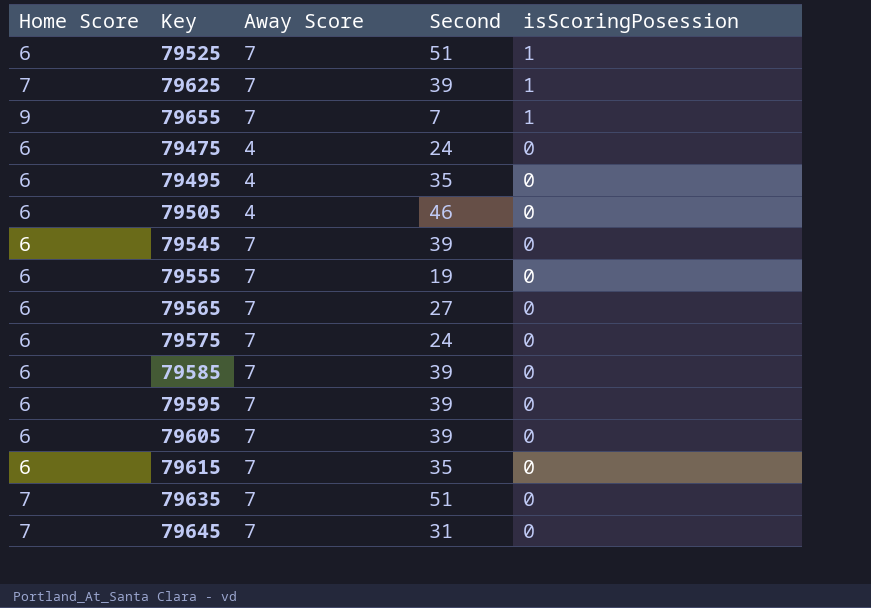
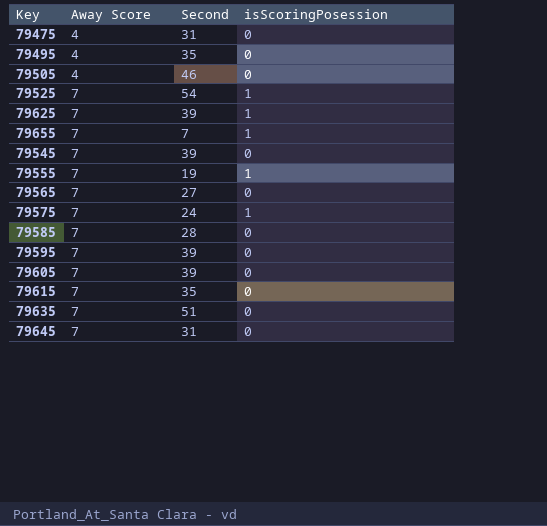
row order: isScoringPosession descending -> Away Score ascending
column Home Score | position: 1 -> none
79475 | Second: 24 -> 31
79525 | Second: 51 -> 54
79555 | isScoringPosession: 0 -> 1
79575 | isScoringPosession: 0 -> 1
79585 | Second: 39 -> 28

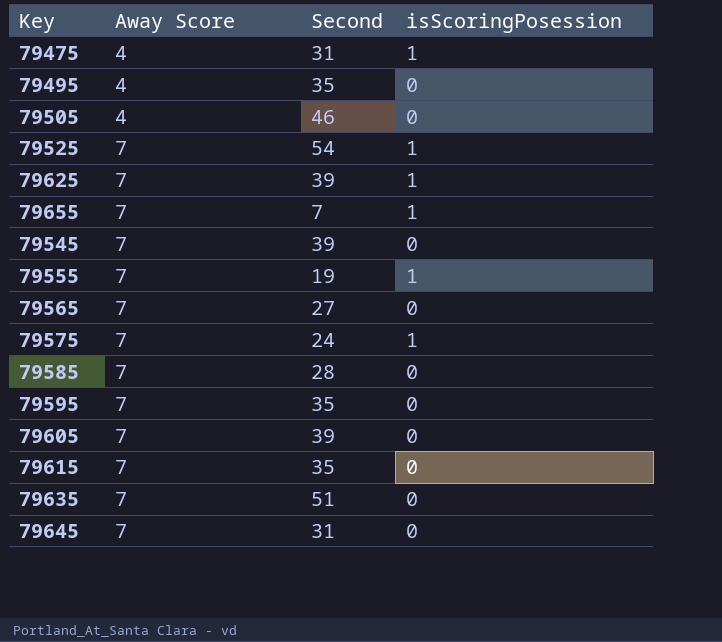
79475 | isScoringPosession: 0 -> 1
79595 | Second: 39 -> 35

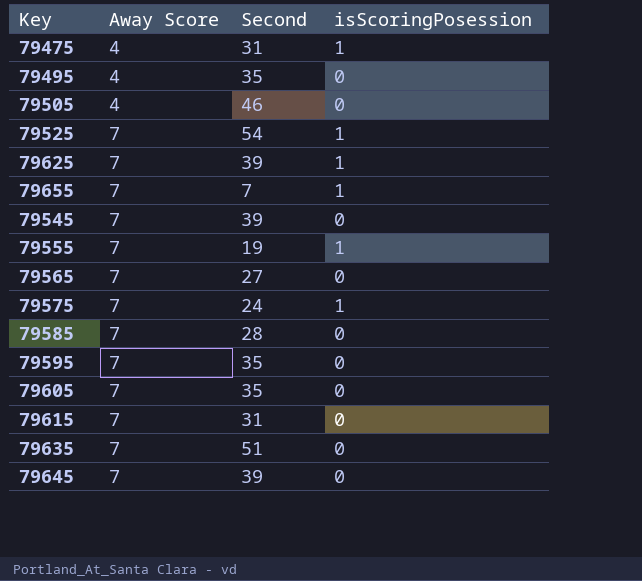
79605 | Second: 39 -> 35
79615 | Second: 35 -> 31
79645 | Second: 31 -> 39

